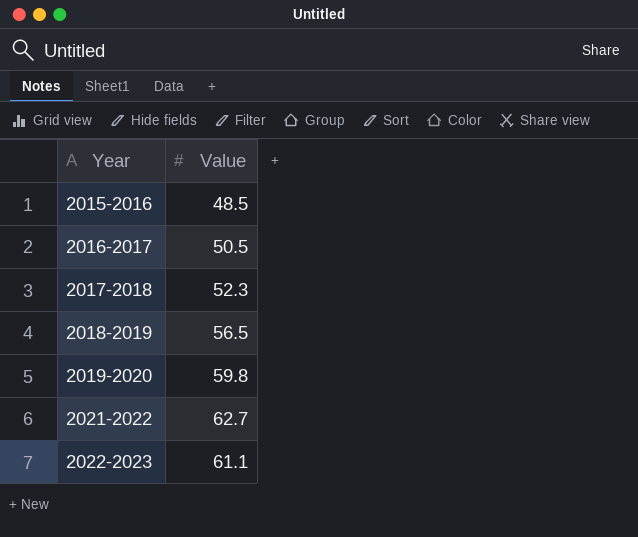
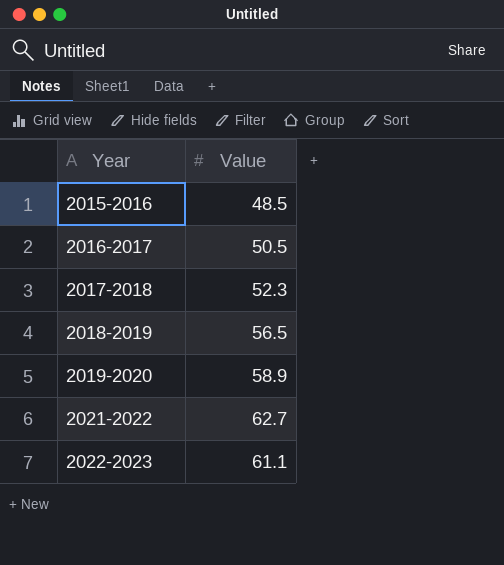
2019-2020 | Value: 59.8 -> 58.9

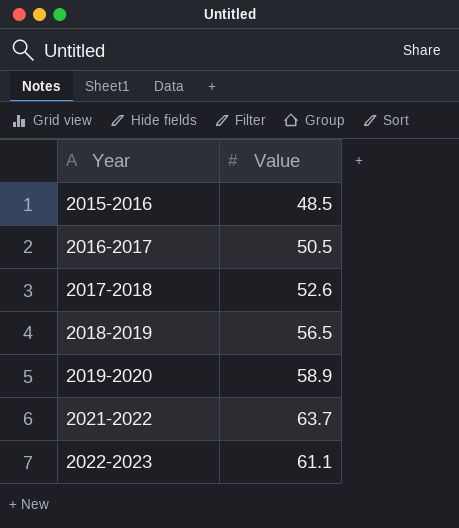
2017-2018 | Value: 52.3 -> 52.6
2021-2022 | Value: 62.7 -> 63.7

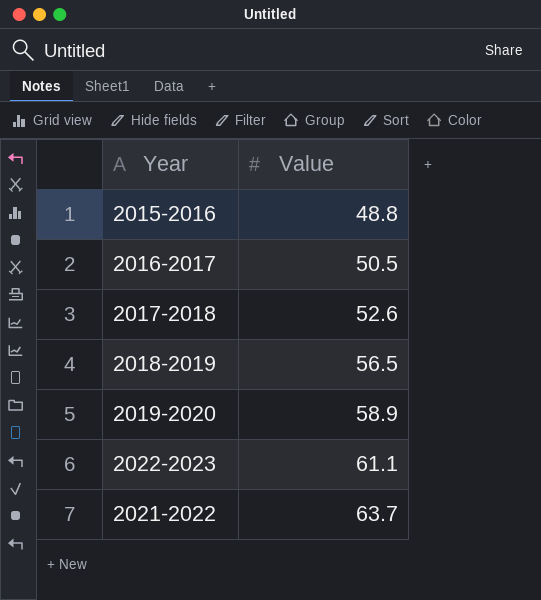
row order: Year ascending -> Value ascending
2015-2016 | Value: 48.5 -> 48.8

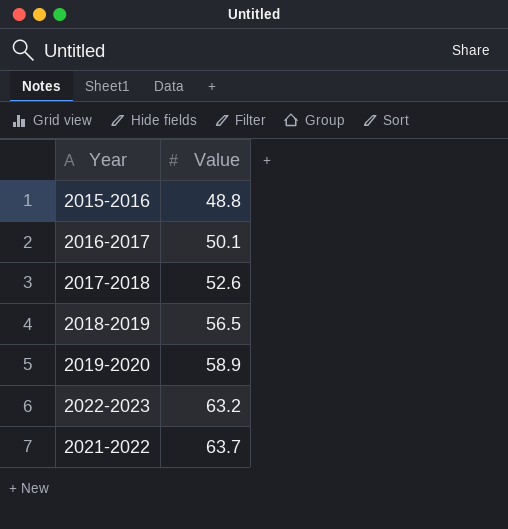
2016-2017 | Value: 50.5 -> 50.1
2022-2023 | Value: 61.1 -> 63.2

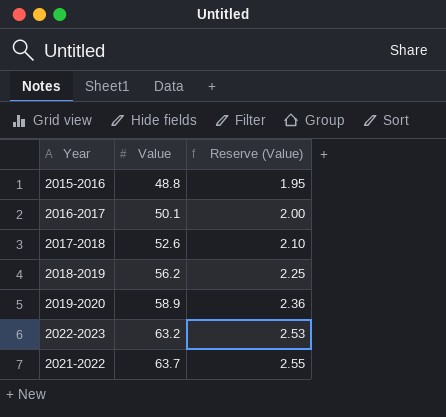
column Reserve (Value) | formula: none -> [Value] * 0.04
2018-2019 | Value: 56.5 -> 56.2

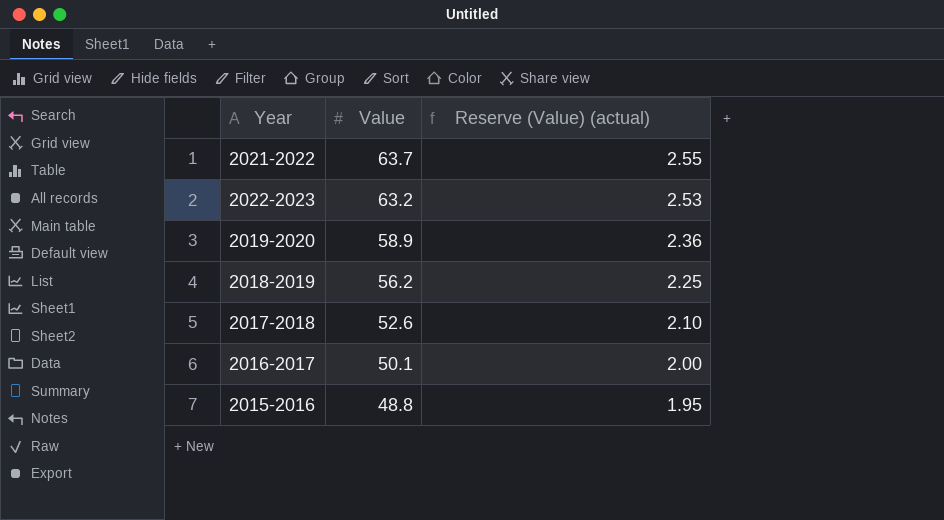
row order: Value ascending -> Value descending
column name: Reserve (Value) -> Reserve (Value) (actual)

